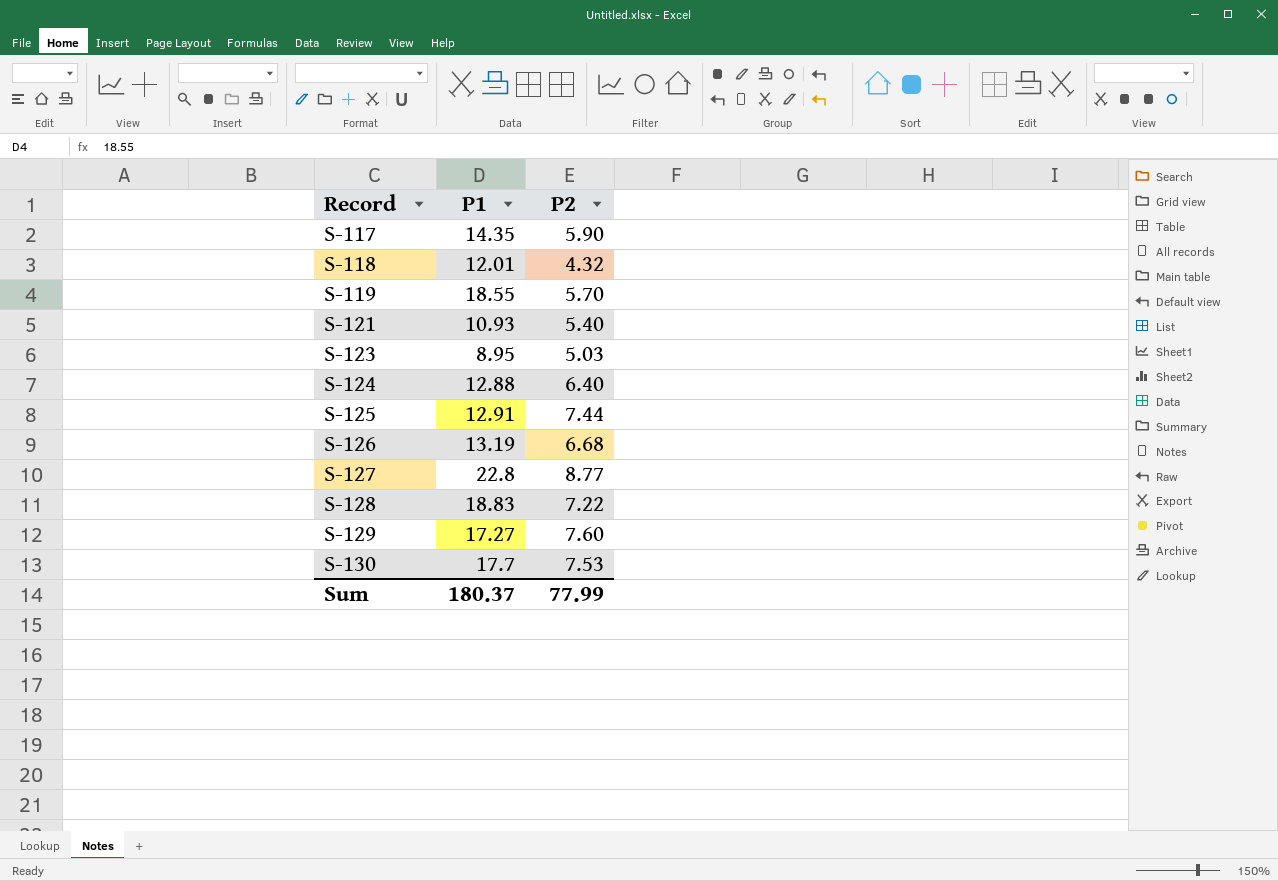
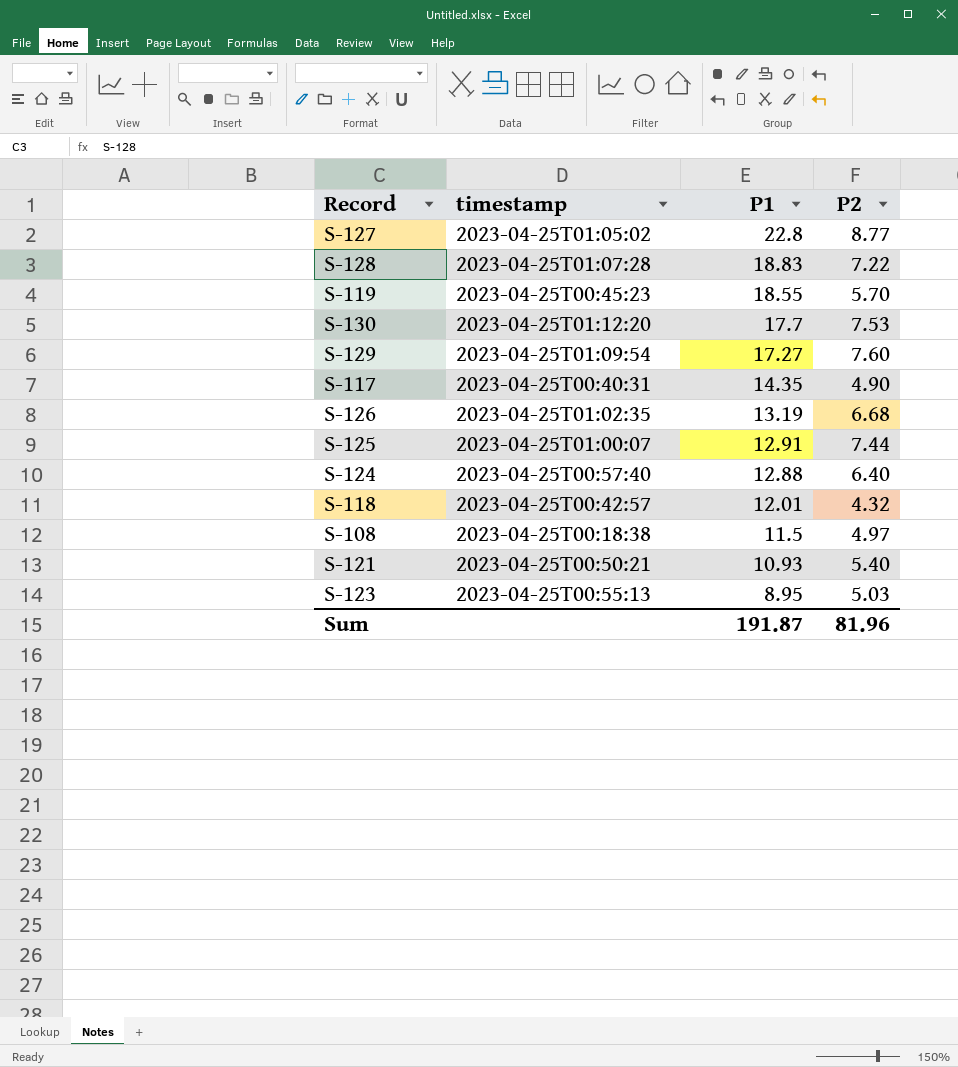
row order: Record ascending -> P1 descending
column timestamp | position: none -> 2
S-117 | P2: 5.90 -> 4.90
row S-108: none -> 2023-04-25T00:18:38 | 11.5 | 4.97
Sum | P1: 180.37 -> 191.87
Sum | P2: 77.99 -> 81.96

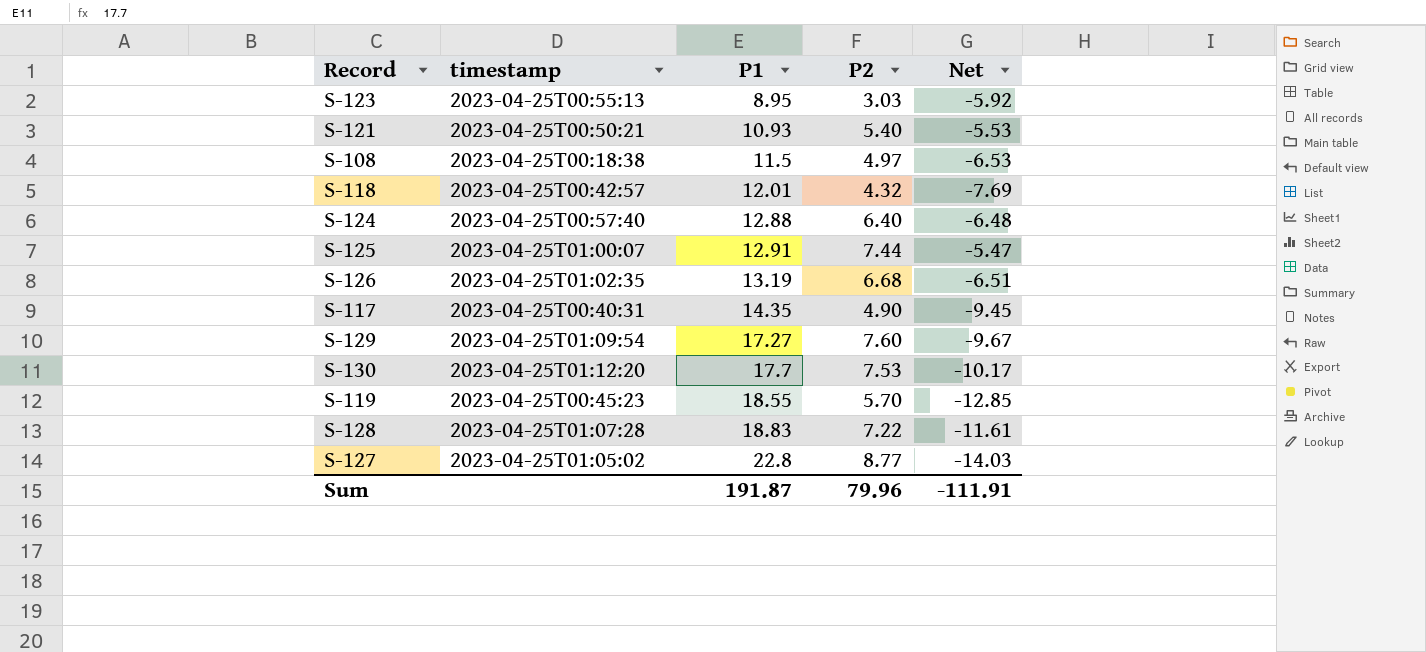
row order: P1 descending -> P1 ascending
column Net | formula: none -> [P2] - [P1]
S-123 | P2: 5.03 -> 3.03
Sum | P2: 81.96 -> 79.96

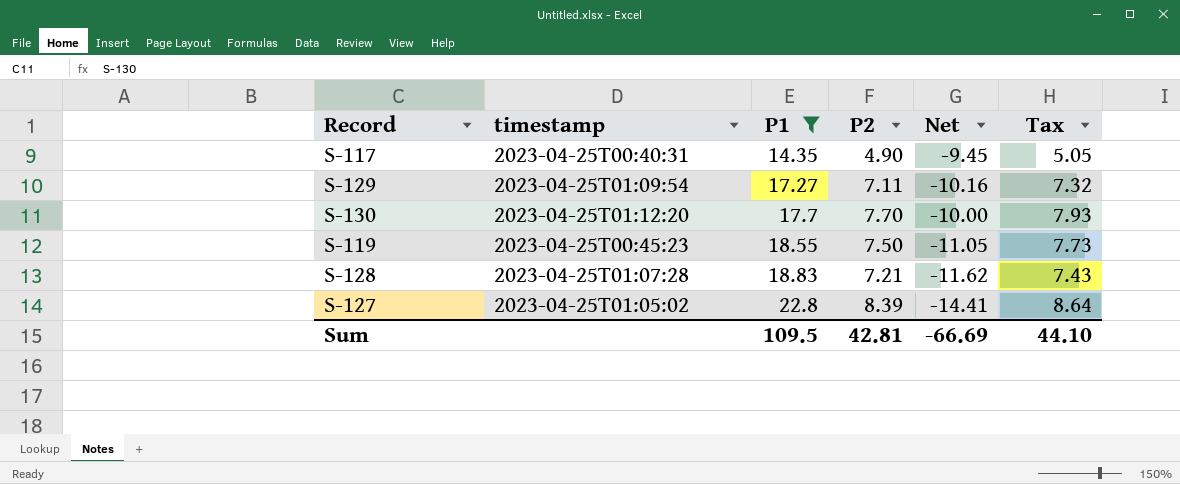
filter: none -> P1 >= 14.35
column Tax | formula: none -> [P2] * 1.03
S-129 | P2: 7.60 -> 7.11
S-129 | Net: -9.67 -> -10.16
S-130 | P2: 7.53 -> 7.70
S-130 | Net: -10.17 -> -10.00
S-119 | P2: 5.70 -> 7.50
S-119 | Net: -12.85 -> -11.05
S-128 | P2: 7.22 -> 7.21
S-128 | Net: -11.61 -> -11.62
S-127 | P2: 8.77 -> 8.39
S-127 | Net: -14.03 -> -14.41
Sum | P1: 191.87 -> 109.5
Sum | P2: 79.96 -> 42.81
Sum | Net: -111.91 -> -66.69

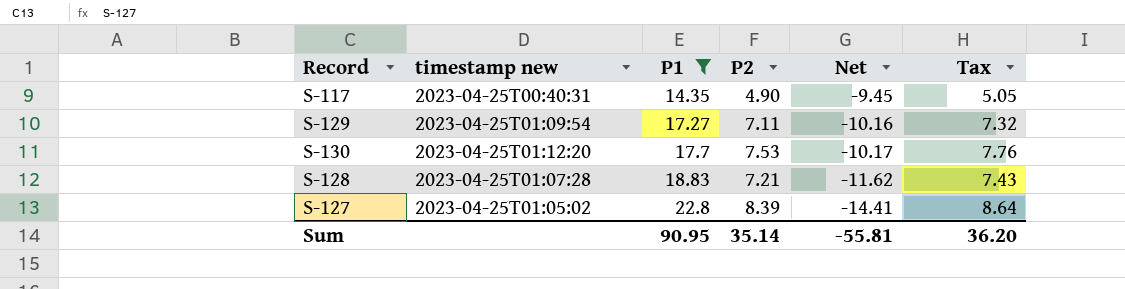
column name: timestamp -> timestamp new
row S-119: 2023-04-25T00:45:23 | 18.55 | 7.50 | -11.05 | 7.73 -> none
S-130 | P2: 7.70 -> 7.53
S-130 | Net: -10.00 -> -10.17
S-130 | Tax: 7.93 -> 7.76
Sum | P1: 109.5 -> 90.95
Sum | P2: 42.81 -> 35.14
Sum | Net: -66.69 -> -55.81
Sum | Tax: 44.10 -> 36.20

